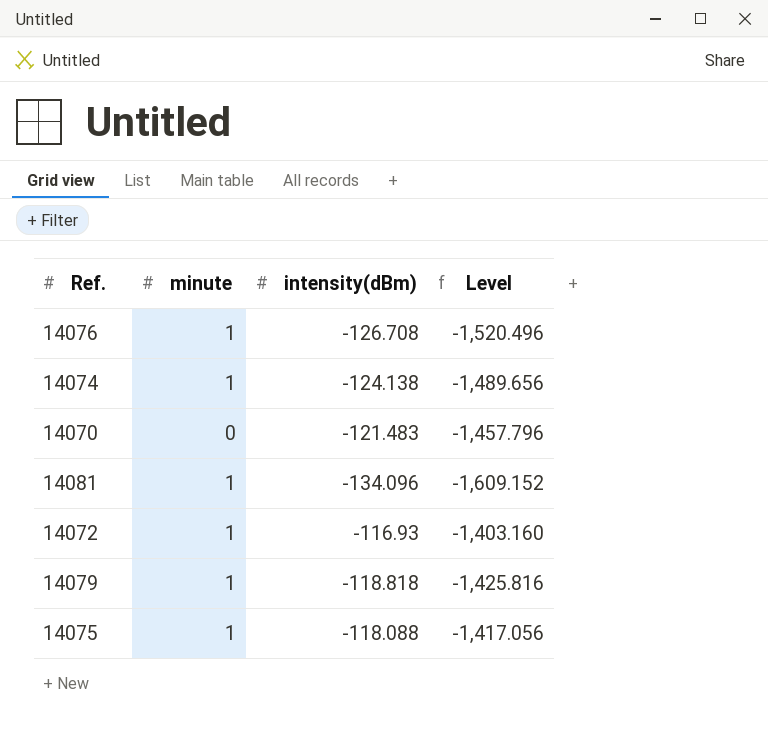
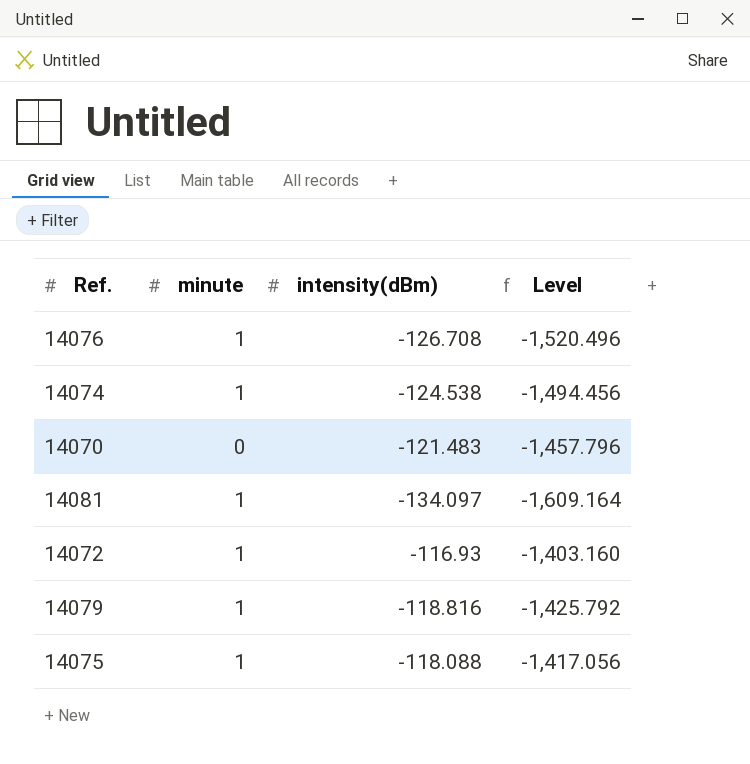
14074 | intensity(dBm): -124.138 -> -124.538
14074 | Level: -1,489.656 -> -1,494.456
14081 | intensity(dBm): -134.096 -> -134.097
14081 | Level: -1,609.152 -> -1,609.164
14079 | intensity(dBm): -118.818 -> -118.816
14079 | Level: -1,425.816 -> -1,425.792

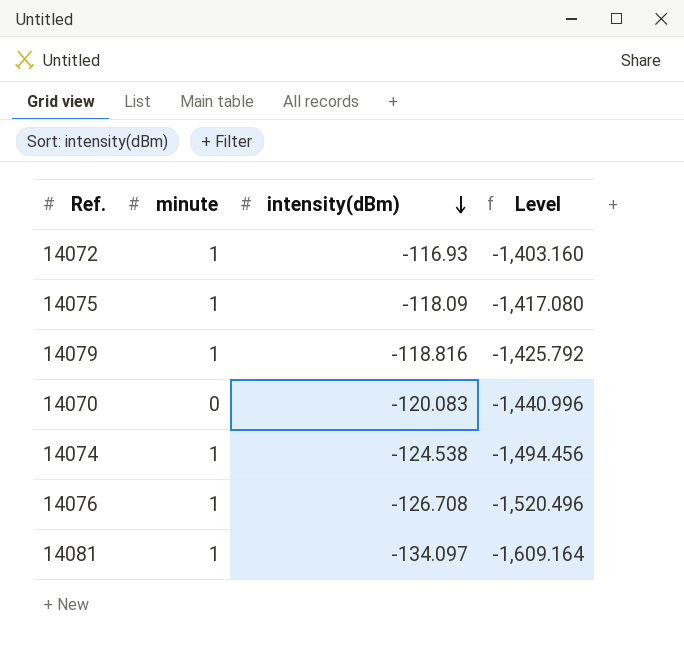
row order: none -> intensity(dBm) descending
14075 | intensity(dBm): -118.088 -> -118.09
14075 | Level: -1,417.056 -> -1,417.080
14070 | intensity(dBm): -121.483 -> -120.083
14070 | Level: -1,457.796 -> -1,440.996

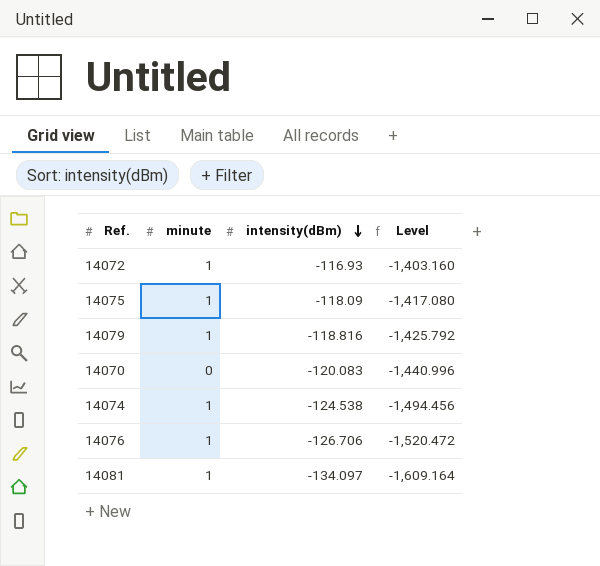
14076 | intensity(dBm): -126.708 -> -126.706
14076 | Level: -1,520.496 -> -1,520.472

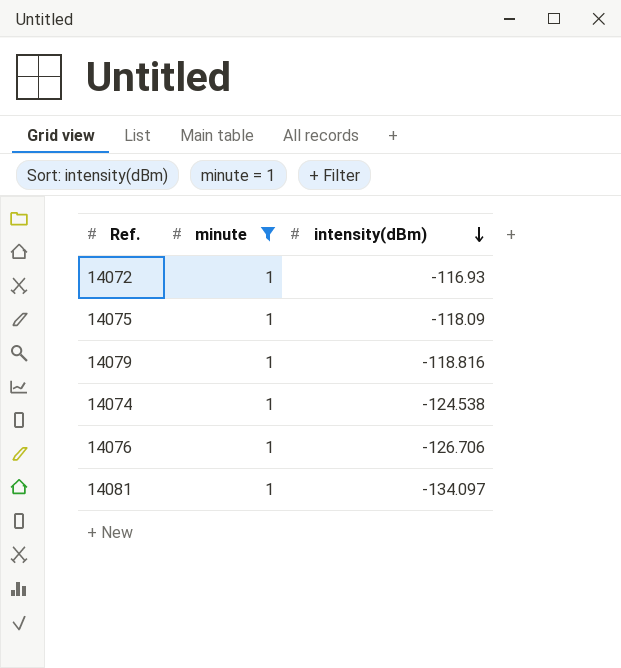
filter: none -> minute = 1
column Level | formula: [intensity(dBm)] * 12 -> none

